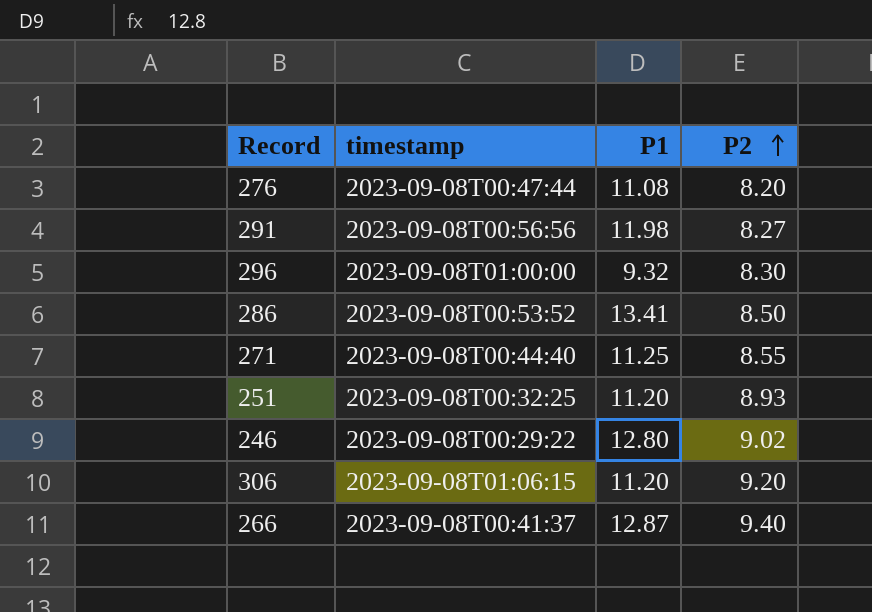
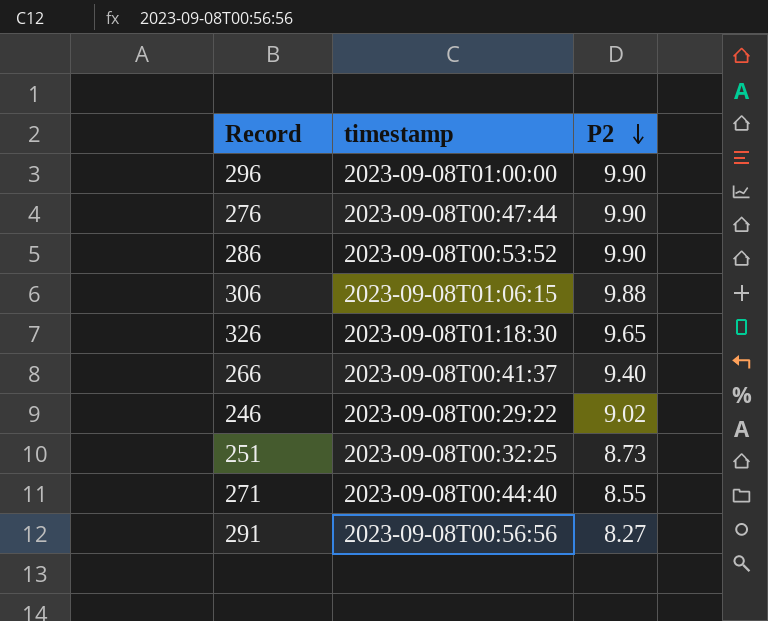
row order: P2 ascending -> P2 descending
column P1 | position: 3 -> none
296 | P2: 8.30 -> 9.90
276 | P2: 8.20 -> 9.90
286 | P2: 8.50 -> 9.90
306 | P2: 9.20 -> 9.88
row 326: none -> 2023-09-08T01:18:30 | 9.65
251 | P2: 8.93 -> 8.73

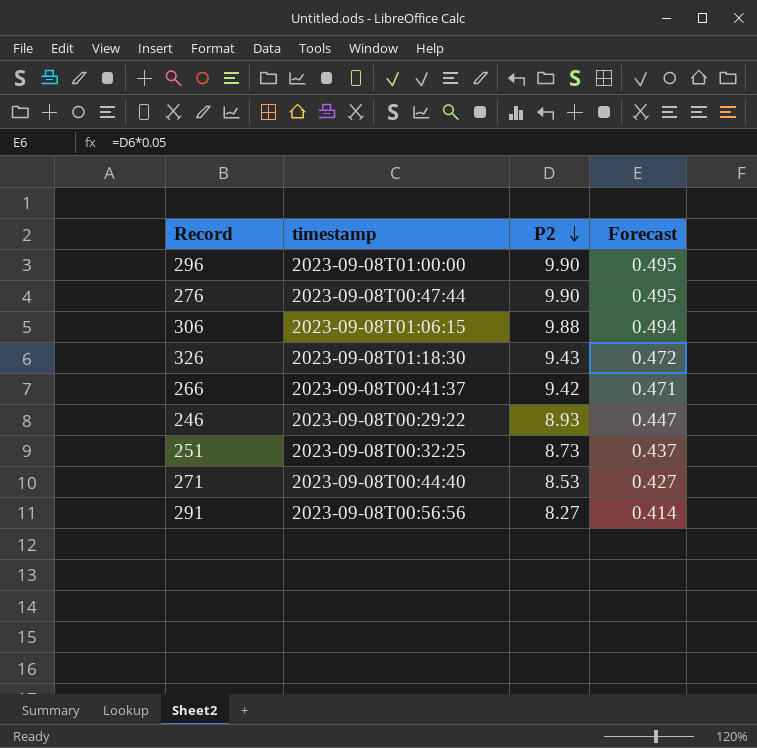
column Forecast | formula: none -> [P2] * 0.05
row 286: 2023-09-08T00:53:52 | 9.90 -> none
326 | P2: 9.65 -> 9.43
266 | P2: 9.40 -> 9.42
246 | P2: 9.02 -> 8.93
271 | P2: 8.55 -> 8.53

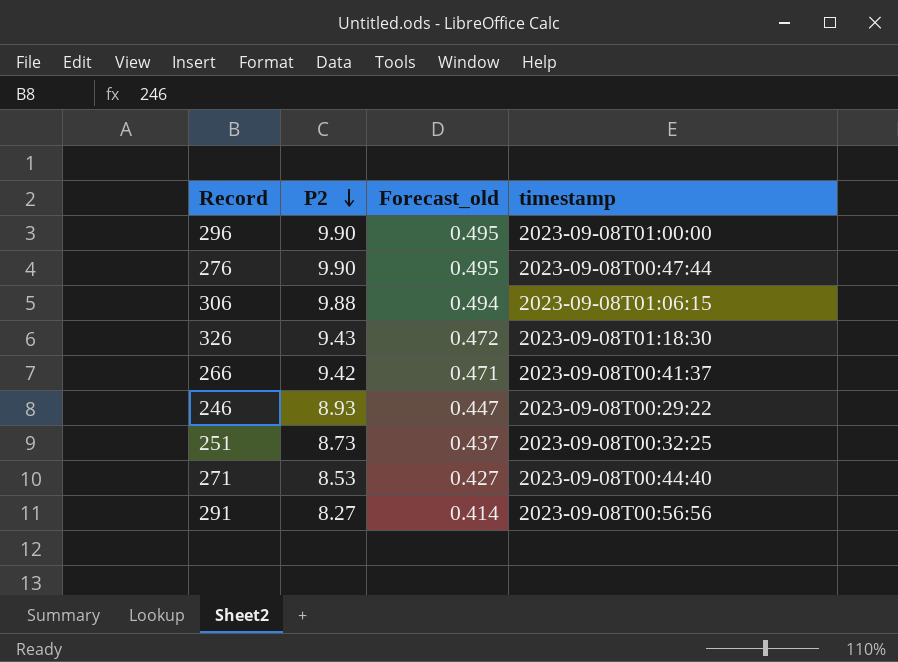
column name: Forecast -> Forecast_old
column timestamp | position: 2 -> 4

